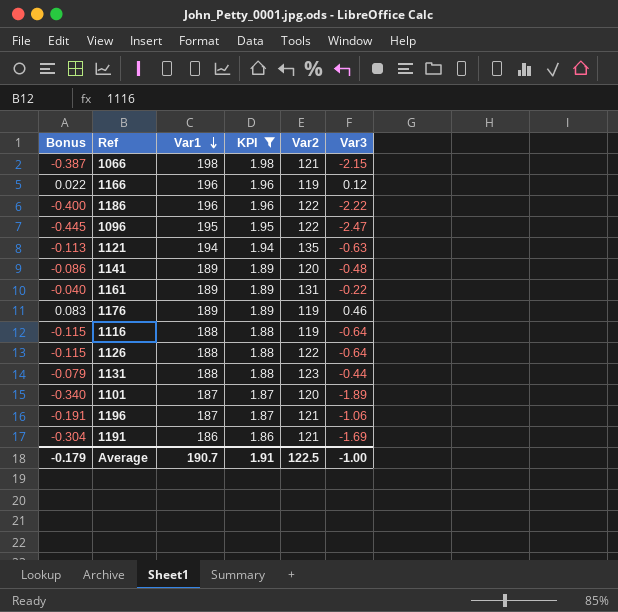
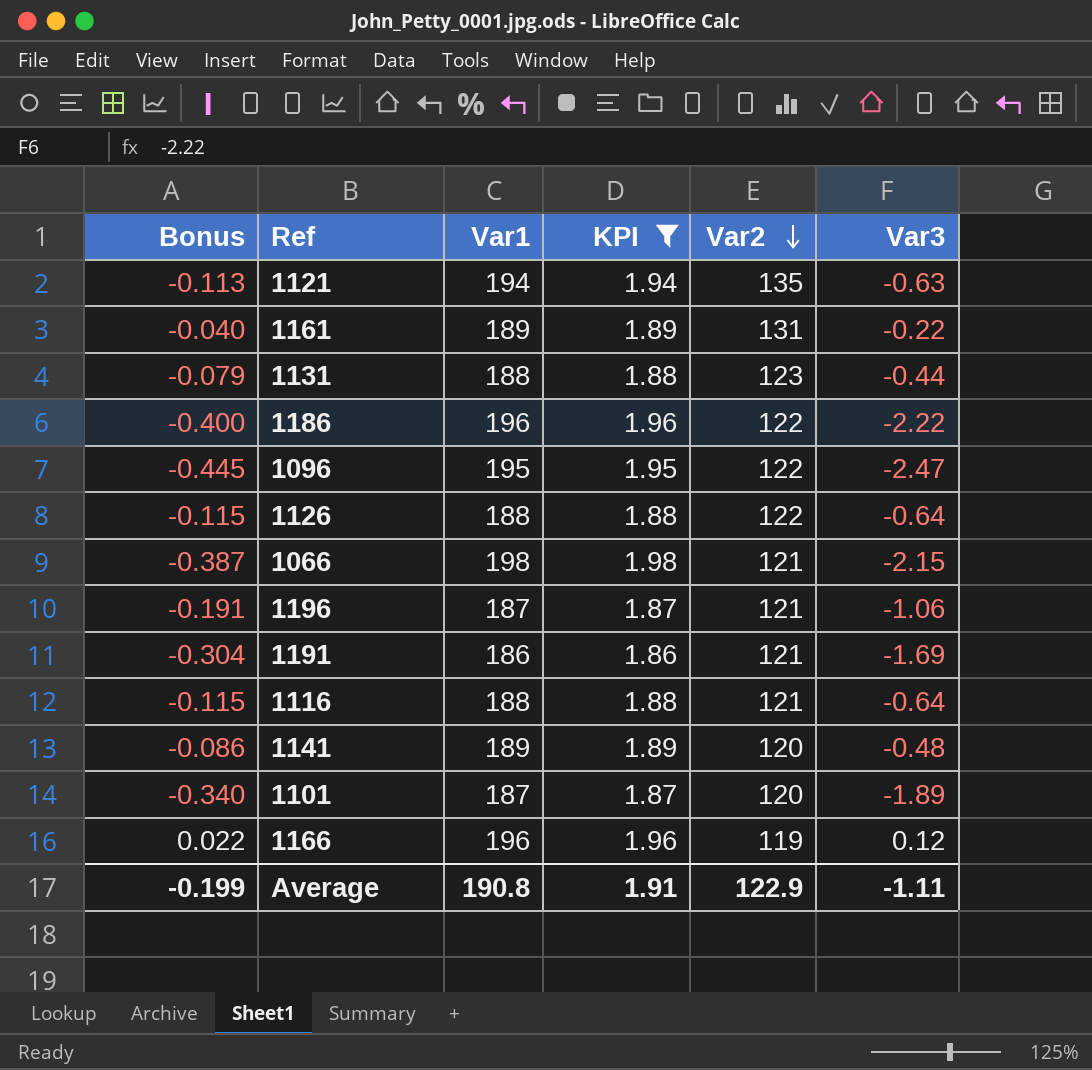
row order: Var1 descending -> Var2 descending
row 1176: 0.083 | 189 | 1.89 | 119 | 0.46 -> none
1116 | Var2: 119 -> 121
Average | Bonus: -0.179 -> -0.199
Average | Var1: 190.7 -> 190.8
Average | Var2: 122.5 -> 122.9
Average | Var3: -1.00 -> -1.11

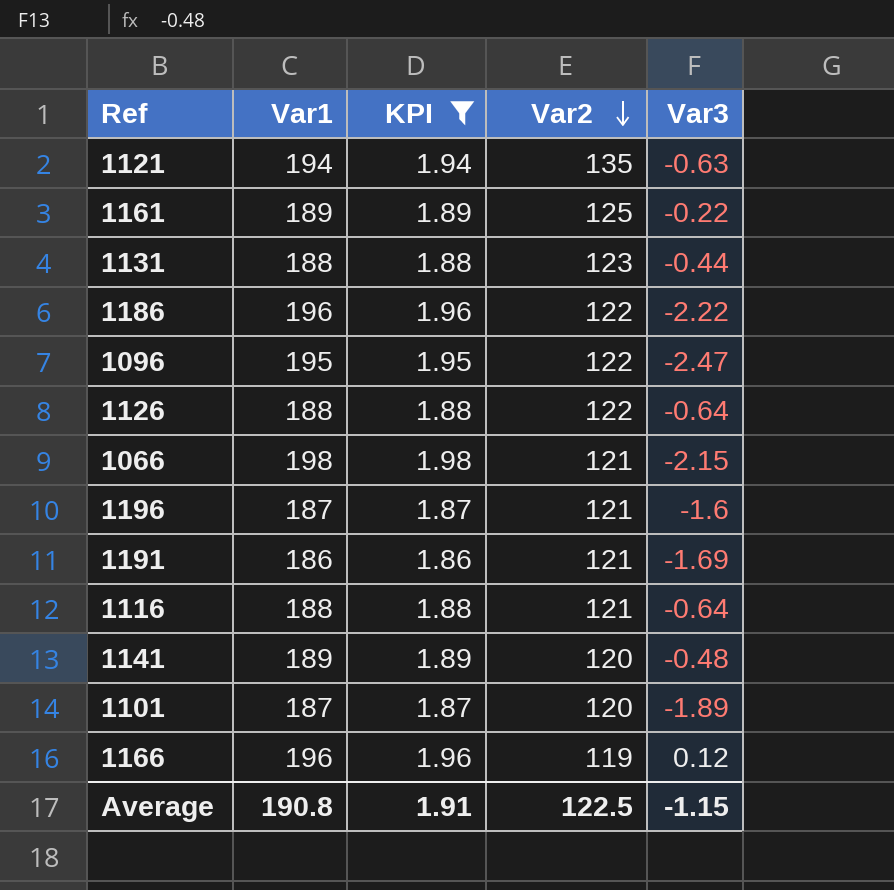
column Bonus | formula: [Var3] * 0.18 -> none
1161 | Var2: 131 -> 125
1196 | Var3: -1.06 -> -1.6
Average | Var2: 122.9 -> 122.5
Average | Var3: -1.11 -> -1.15

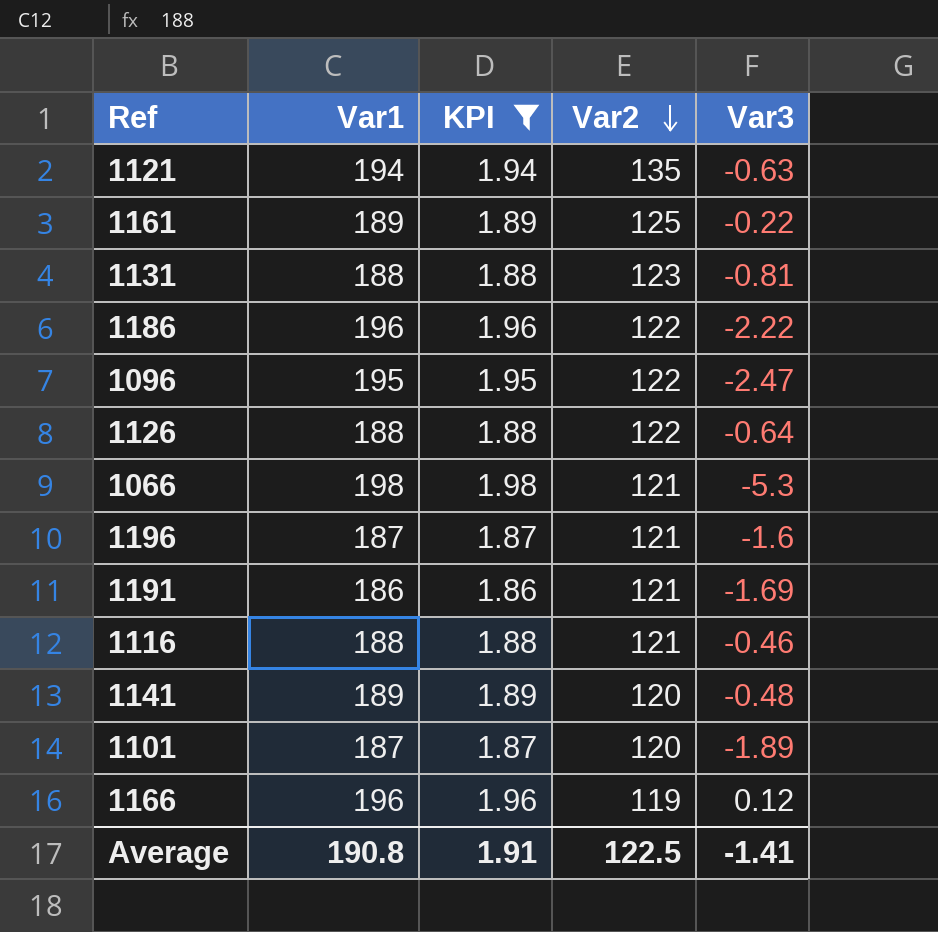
1131 | Var3: -0.44 -> -0.81
1066 | Var3: -2.15 -> -5.3
1116 | Var3: -0.64 -> -0.46
Average | Var3: -1.15 -> -1.41

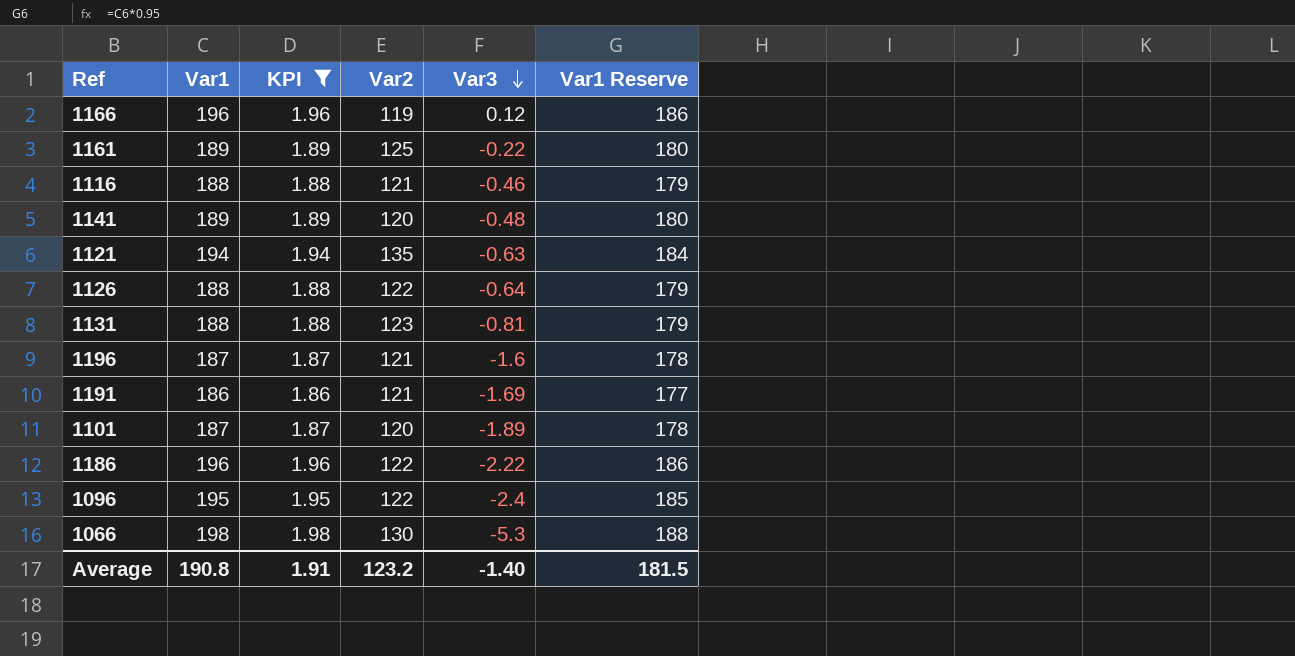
row order: Var2 descending -> Var3 descending
column Var1 Reserve | formula: none -> [Var1] * 0.95
1096 | Var3: -2.47 -> -2.4
1066 | Var2: 121 -> 130
Average | Var2: 122.5 -> 123.2
Average | Var3: -1.41 -> -1.40

